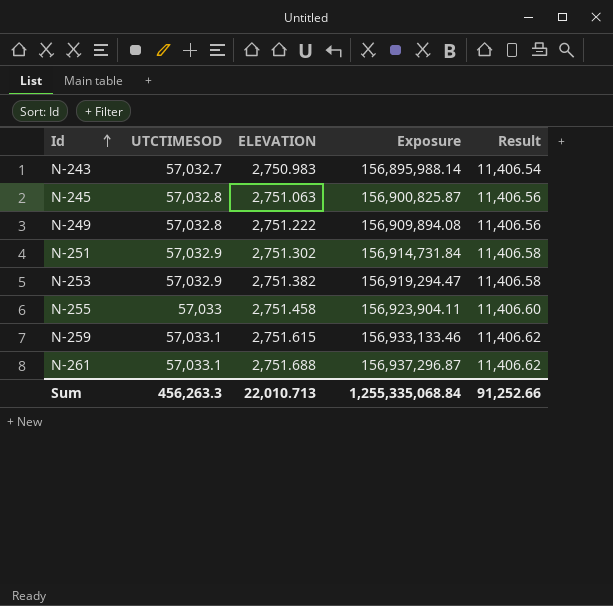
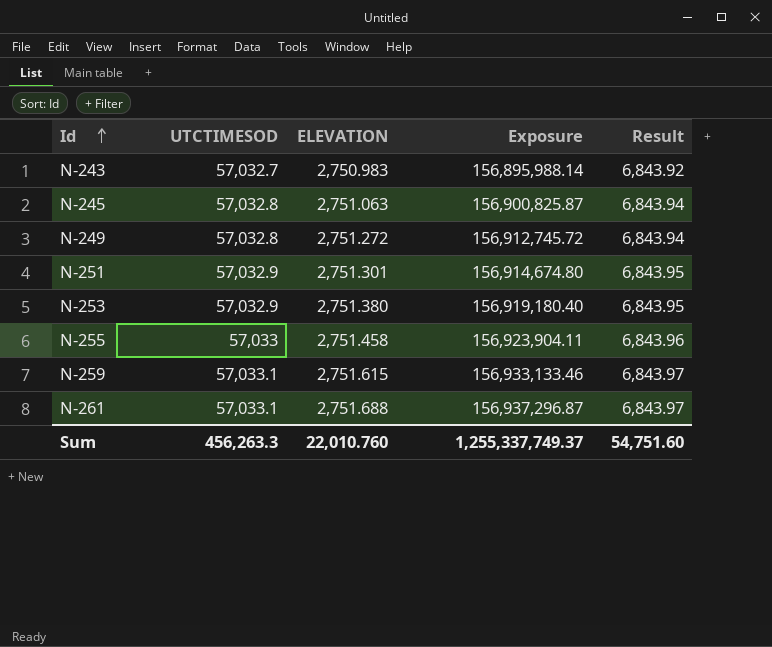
column Result | formula: [UTCTIMESOD] * 0.2 -> [UTCTIMESOD] * 0.12
N-249 | ELEVATION: 2,751.222 -> 2,751.272
N-249 | Exposure: 156,909,894.08 -> 156,912,745.72
N-251 | ELEVATION: 2,751.302 -> 2,751.301
N-251 | Exposure: 156,914,731.84 -> 156,914,674.80
N-253 | ELEVATION: 2,751.382 -> 2,751.380
N-253 | Exposure: 156,919,294.47 -> 156,919,180.40
Sum | ELEVATION: 22,010.713 -> 22,010.760
Sum | Exposure: 1,255,335,068.84 -> 1,255,337,749.37
Sum | Result: 91,252.66 -> 54,751.60

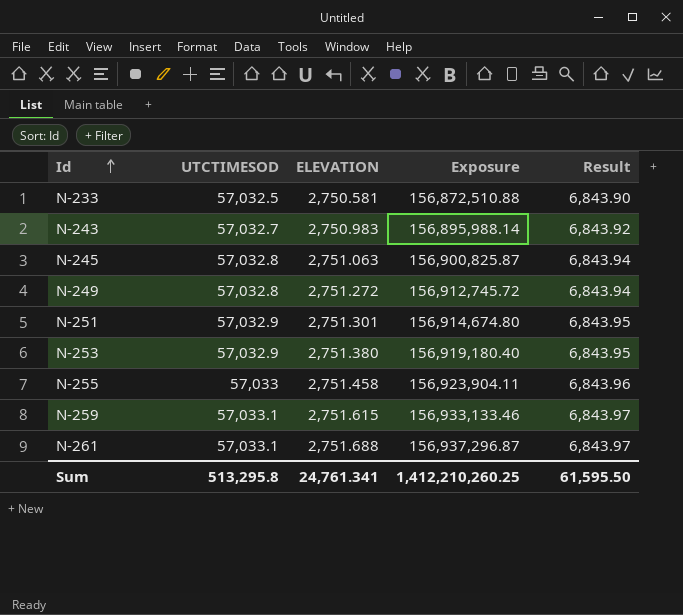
row N-233: none -> 57,032.5 | 2,750.581 | 156,872,510.88 | 6,843.90
Sum | UTCTIMESOD: 456,263.3 -> 513,295.8
Sum | ELEVATION: 22,010.760 -> 24,761.341
Sum | Exposure: 1,255,337,749.37 -> 1,412,210,260.25
Sum | Result: 54,751.60 -> 61,595.50

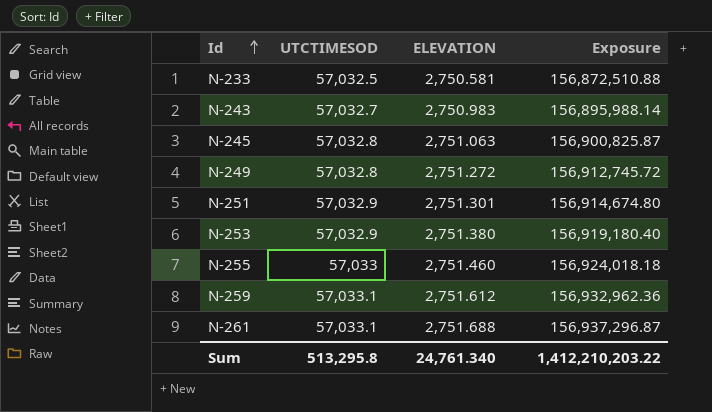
column Result | formula: [UTCTIMESOD] * 0.12 -> none
N-255 | ELEVATION: 2,751.458 -> 2,751.460
N-255 | Exposure: 156,923,904.11 -> 156,924,018.18
N-259 | ELEVATION: 2,751.615 -> 2,751.612
N-259 | Exposure: 156,933,133.46 -> 156,932,962.36
Sum | ELEVATION: 24,761.341 -> 24,761.340
Sum | Exposure: 1,412,210,260.25 -> 1,412,210,203.22

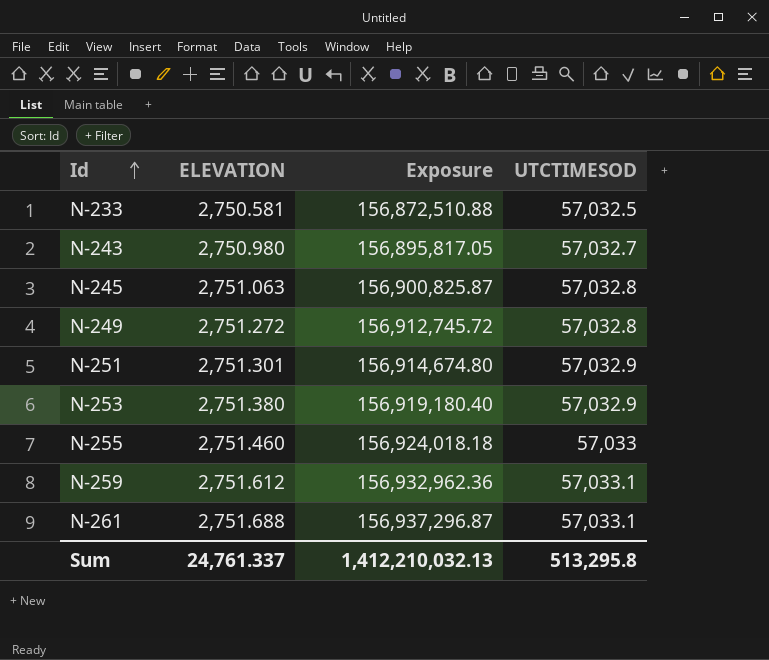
column UTCTIMESOD | position: 2 -> 4
N-243 | ELEVATION: 2,750.983 -> 2,750.980
N-243 | Exposure: 156,895,988.14 -> 156,895,817.05
Sum | ELEVATION: 24,761.340 -> 24,761.337
Sum | Exposure: 1,412,210,203.22 -> 1,412,210,032.13

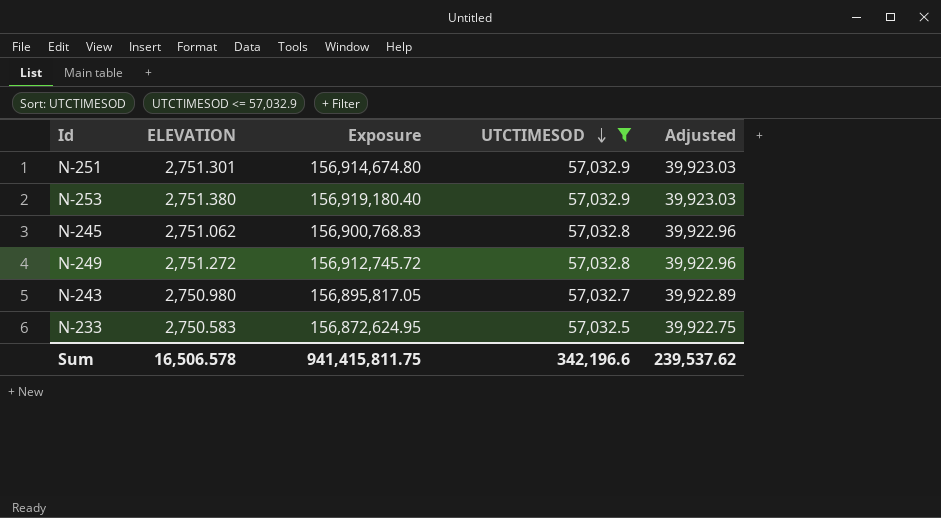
filter: none -> UTCTIMESOD <= 57,032.9
row order: Id ascending -> UTCTIMESOD descending
column Adjusted | formula: none -> [UTCTIMESOD] * 0.7
N-245 | ELEVATION: 2,751.063 -> 2,751.062
N-245 | Exposure: 156,900,825.87 -> 156,900,768.83
N-233 | ELEVATION: 2,750.581 -> 2,750.583
N-233 | Exposure: 156,872,510.88 -> 156,872,624.95
Sum | ELEVATION: 24,761.337 -> 16,506.578
Sum | Exposure: 1,412,210,032.13 -> 941,415,811.75
Sum | UTCTIMESOD: 513,295.8 -> 342,196.6

